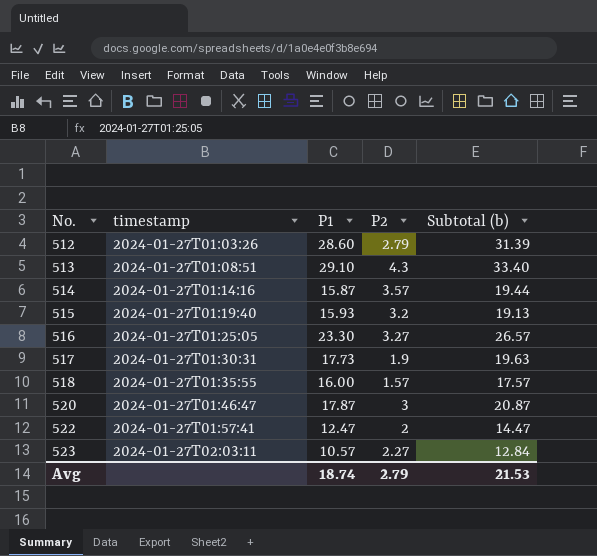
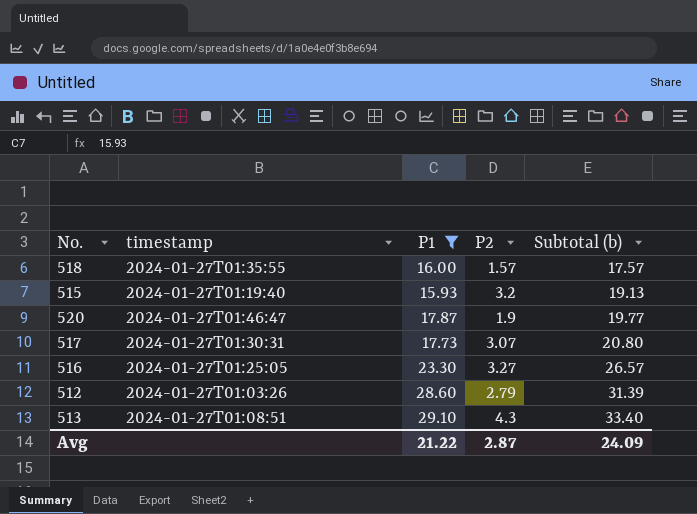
filter: none -> P1 >= 15.93
row order: No. ascending -> Subtotal (b) ascending
520 | P2: 3 -> 1.9
520 | Subtotal (b): 20.87 -> 19.77
517 | P2: 1.9 -> 3.07
517 | Subtotal (b): 19.63 -> 20.80
Avg | P1: 18.74 -> 21.22
Avg | P2: 2.79 -> 2.87
Avg | Subtotal (b): 21.53 -> 24.09

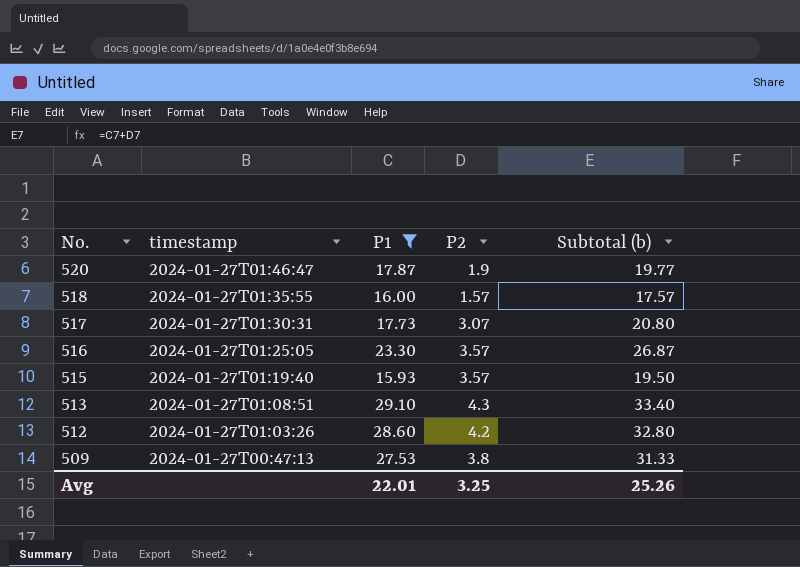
row order: Subtotal (b) ascending -> No. descending
516 | P2: 3.27 -> 3.57
516 | Subtotal (b): 26.57 -> 26.87
515 | P2: 3.2 -> 3.57
515 | Subtotal (b): 19.13 -> 19.50
512 | P2: 2.79 -> 4.2
512 | Subtotal (b): 31.39 -> 32.80
row 509: none -> 2024-01-27T00:47:13 | 27.53 | 3.8 | 31.33
Avg | P1: 21.22 -> 22.01
Avg | P2: 2.87 -> 3.25
Avg | Subtotal (b): 24.09 -> 25.26

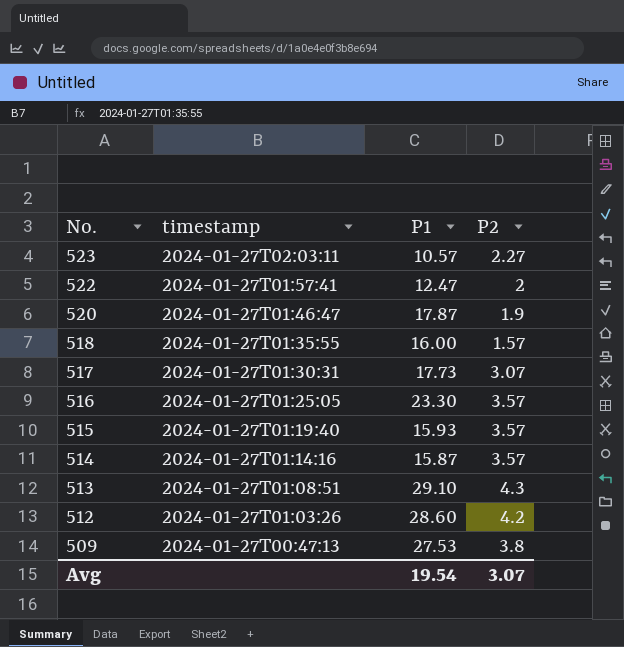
filter: P1 >= 15.93 -> none
column Subtotal (b) | formula: [P1] + [P2] -> none
Avg | P1: 22.01 -> 19.54
Avg | P2: 3.25 -> 3.07

